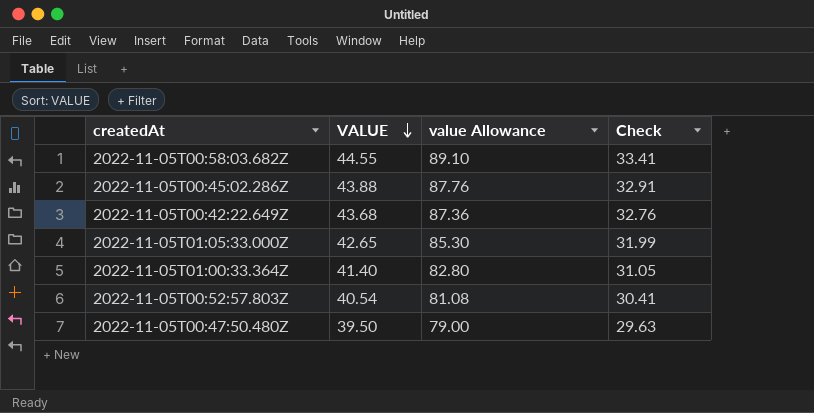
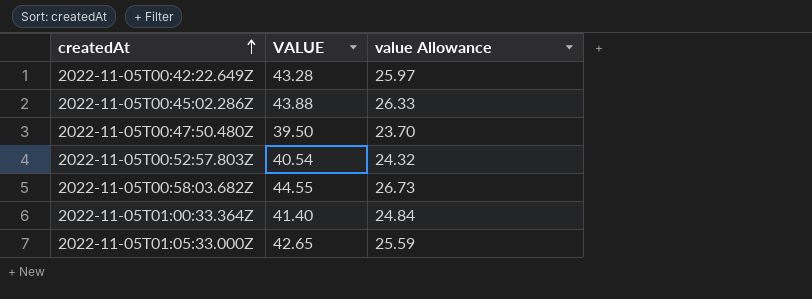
row order: VALUE descending -> createdAt ascending
column Check | formula: [VALUE] * 0.75 -> none
column value Allowance | formula: [VALUE] * 2 -> [VALUE] * 0.6
2022-11-05T00:42:22.649Z | VALUE: 43.68 -> 43.28

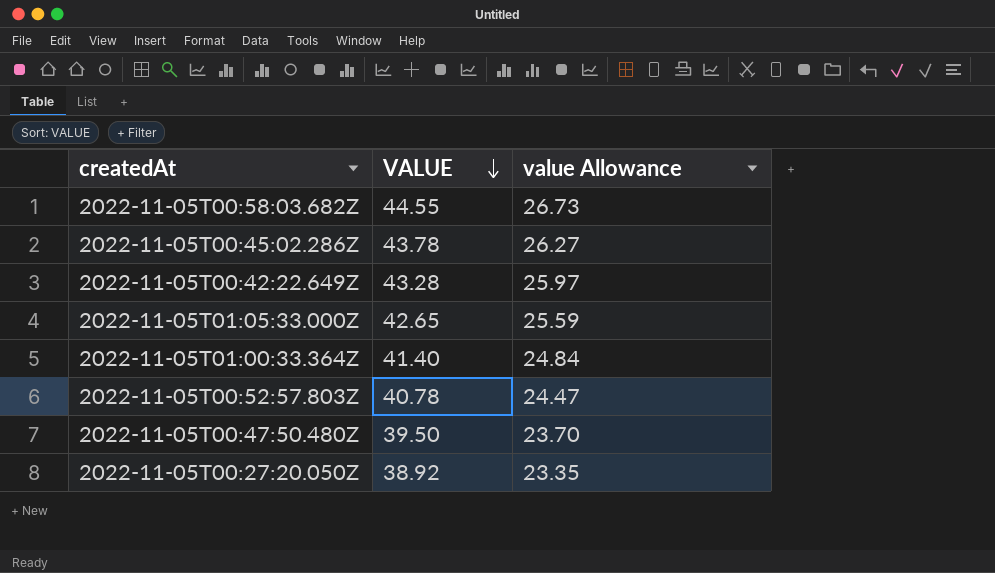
row order: createdAt ascending -> VALUE descending
2022-11-05T00:45:02.286Z | VALUE: 43.88 -> 43.78
2022-11-05T00:45:02.286Z | value Allowance: 26.33 -> 26.27
2022-11-05T00:52:57.803Z | VALUE: 40.54 -> 40.78
2022-11-05T00:52:57.803Z | value Allowance: 24.32 -> 24.47
row 2022-11-05T00:27:20.050Z: none -> 38.92 | 23.35

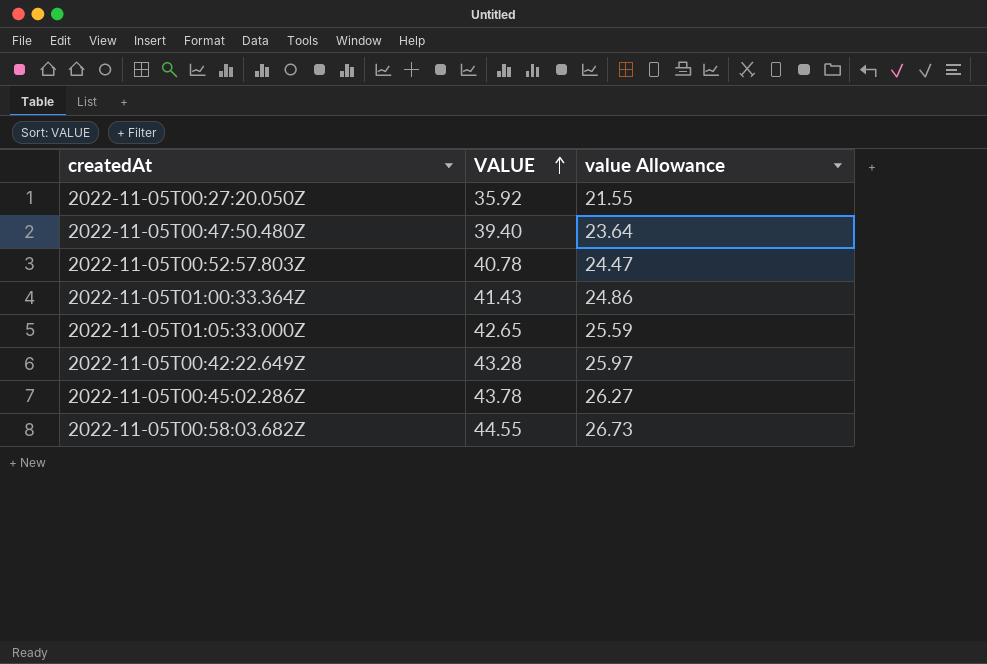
row order: VALUE descending -> VALUE ascending
2022-11-05T00:27:20.050Z | VALUE: 38.92 -> 35.92
2022-11-05T00:27:20.050Z | value Allowance: 23.35 -> 21.55
2022-11-05T00:47:50.480Z | VALUE: 39.50 -> 39.40
2022-11-05T00:47:50.480Z | value Allowance: 23.70 -> 23.64
2022-11-05T01:00:33.364Z | VALUE: 41.40 -> 41.43
2022-11-05T01:00:33.364Z | value Allowance: 24.84 -> 24.86

